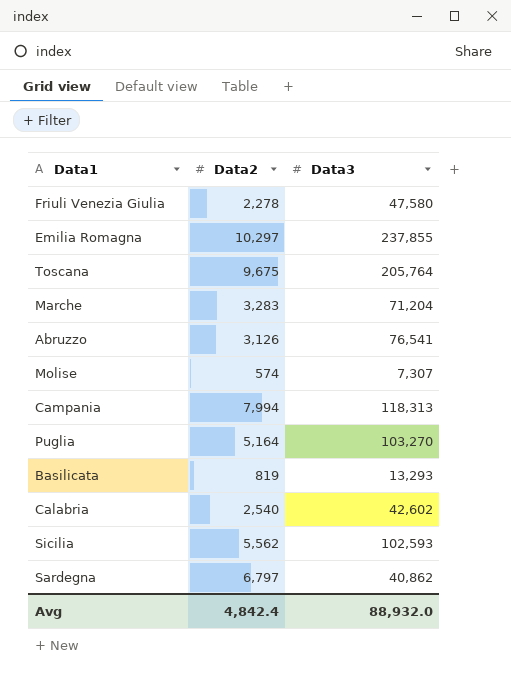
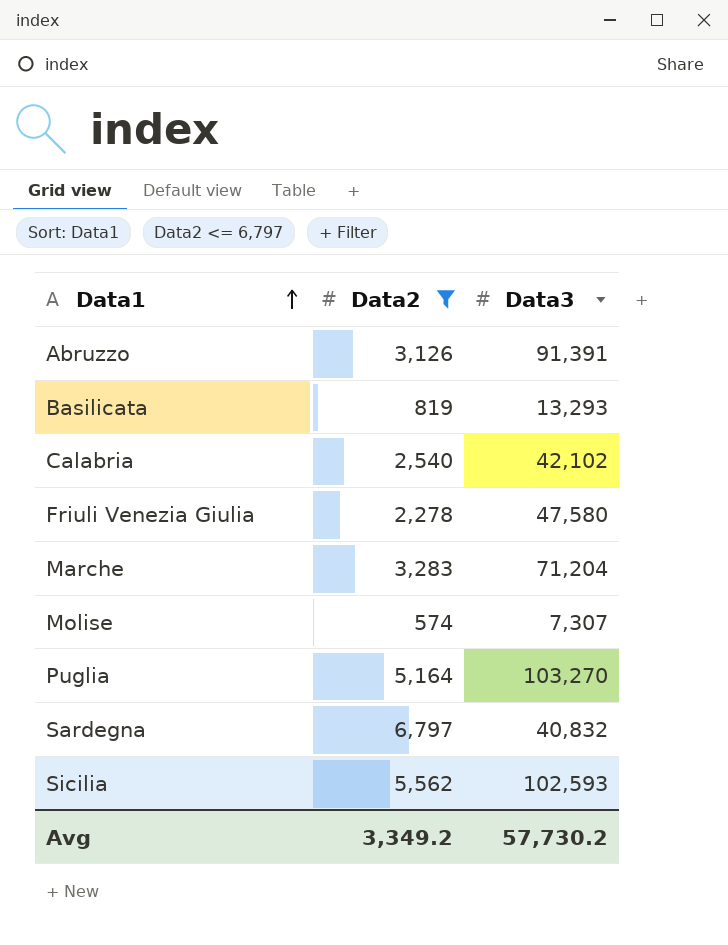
filter: none -> Data2 <= 6,797
row order: none -> Data1 ascending
Abruzzo | Data3: 76,541 -> 91,391
Calabria | Data3: 42,602 -> 42,102
Sardegna | Data3: 40,862 -> 40,832
Avg | Data2: 4,842.4 -> 3,349.2
Avg | Data3: 88,932.0 -> 57,730.2

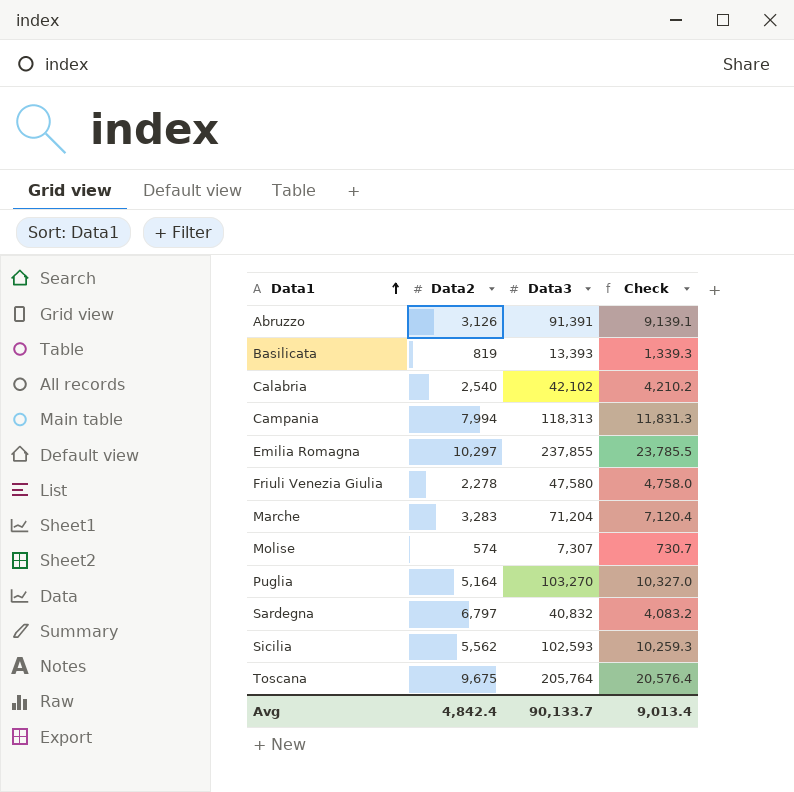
filter: Data2 <= 6,797 -> none
column Check | formula: none -> [Data3] * 0.1
Basilicata | Data3: 13,293 -> 13,393
Avg | Data2: 3,349.2 -> 4,842.4
Avg | Data3: 57,730.2 -> 90,133.7

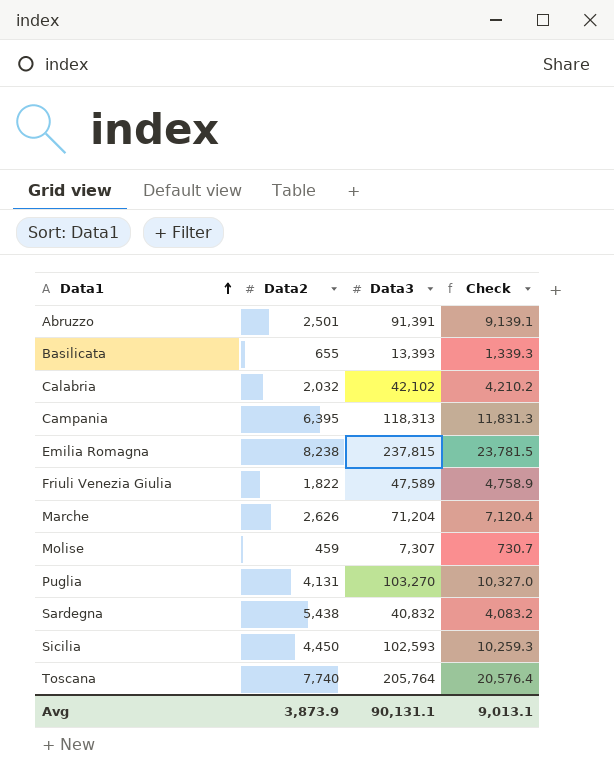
Abruzzo | Data2: 3,126 -> 2,501
Basilicata | Data2: 819 -> 655
Calabria | Data2: 2,540 -> 2,032
Campania | Data2: 7,994 -> 6,395
Emilia Romagna | Data2: 10,297 -> 8,238
Emilia Romagna | Data3: 237,855 -> 237,815
Emilia Romagna | Check: 23,785.5 -> 23,781.5
Friuli Venezia Giulia | Data2: 2,278 -> 1,822
Friuli Venezia Giulia | Data3: 47,580 -> 47,589
Friuli Venezia Giulia | Check: 4,758.0 -> 4,758.9
Marche | Data2: 3,283 -> 2,626
Molise | Data2: 574 -> 459
Puglia | Data2: 5,164 -> 4,131
Sardegna | Data2: 6,797 -> 5,438
Sicilia | Data2: 5,562 -> 4,450
Toscana | Data2: 9,675 -> 7,740
Avg | Data2: 4,842.4 -> 3,873.9
Avg | Data3: 90,133.7 -> 90,131.1
Avg | Check: 9,013.4 -> 9,013.1

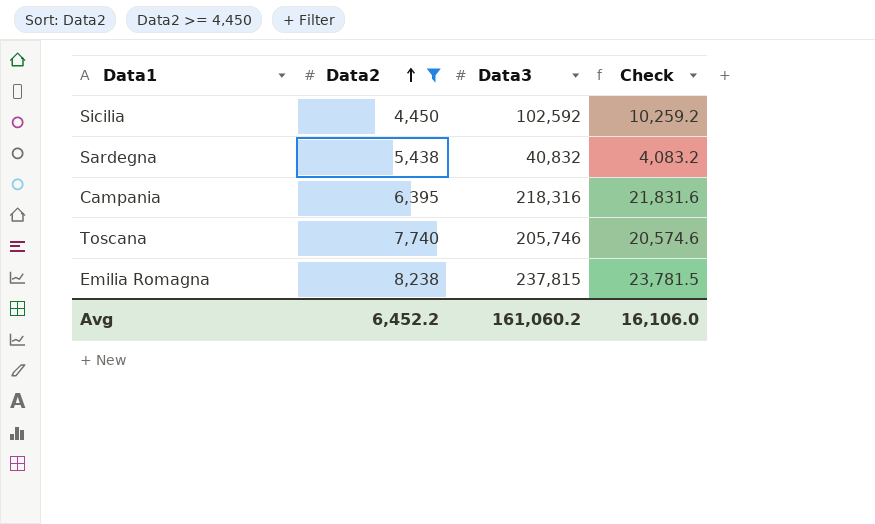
filter: none -> Data2 >= 4,450
row order: Data1 ascending -> Data2 ascending
Sicilia | Data3: 102,593 -> 102,592
Sicilia | Check: 10,259.3 -> 10,259.2
Campania | Data3: 118,313 -> 218,316
Campania | Check: 11,831.3 -> 21,831.6
Toscana | Data3: 205,764 -> 205,746
Toscana | Check: 20,576.4 -> 20,574.6
Avg | Data2: 3,873.9 -> 6,452.2
Avg | Data3: 90,131.1 -> 161,060.2
Avg | Check: 9,013.1 -> 16,106.0

